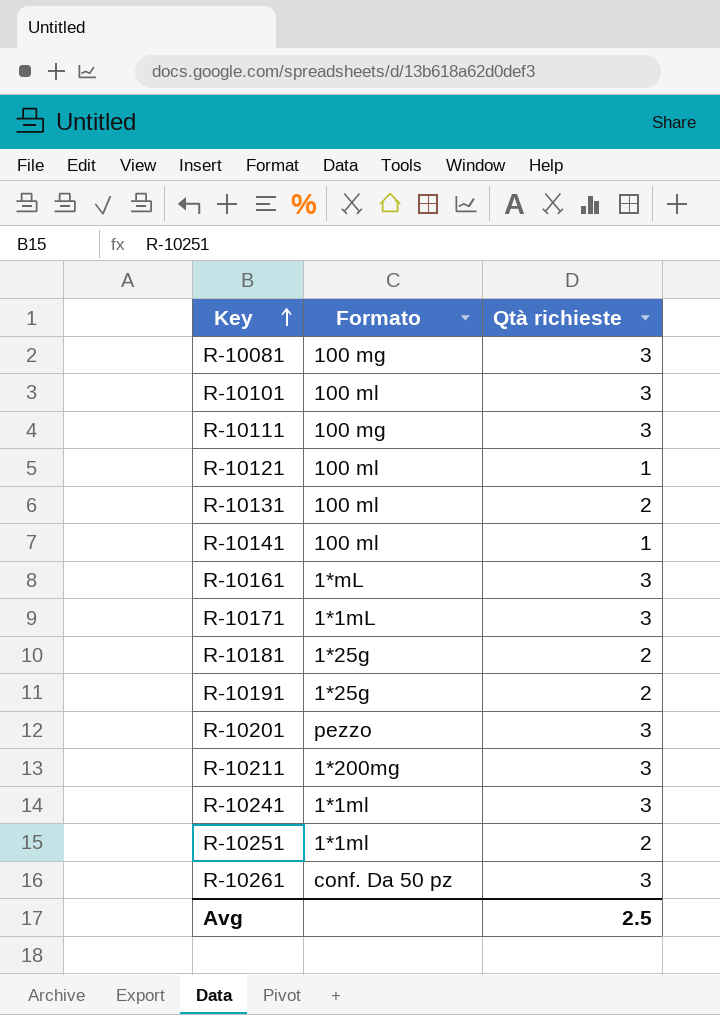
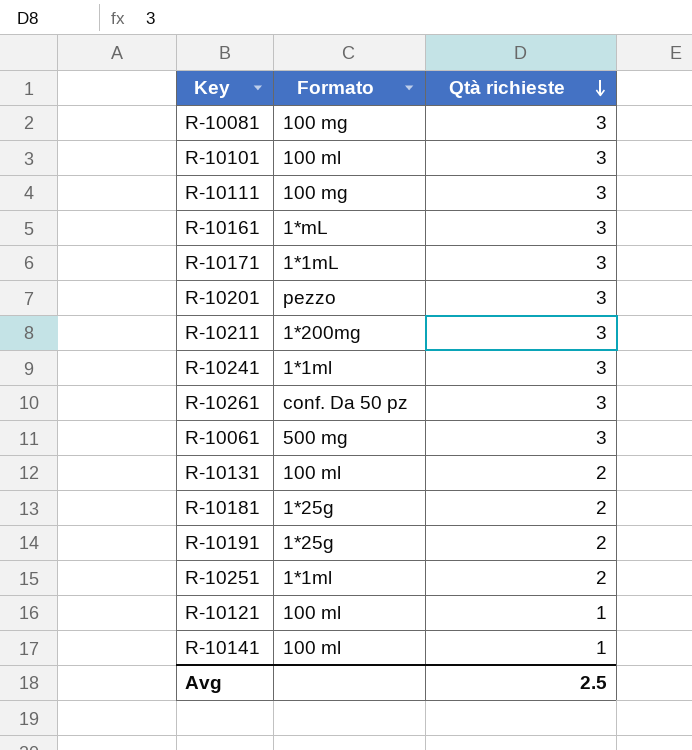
row order: Key ascending -> Qtà richieste descending
row R-10061: none -> 500 mg | 3

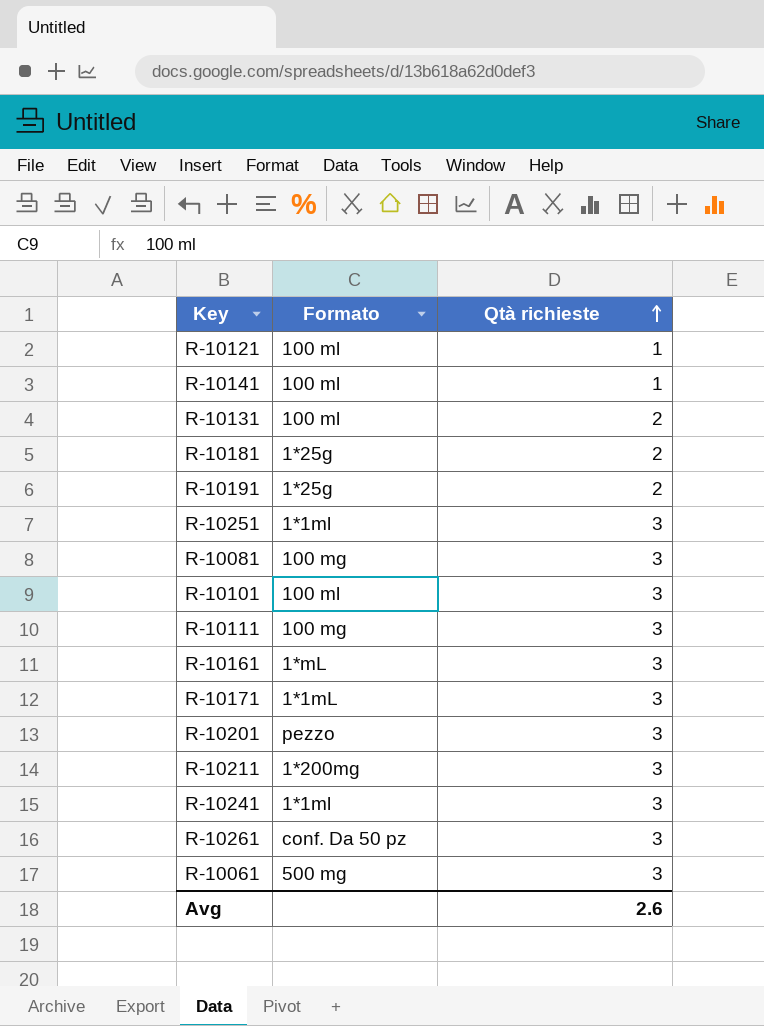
row order: Qtà richieste descending -> Qtà richieste ascending
R-10251 | Qtà richieste: 2 -> 3
Avg | Qtà richieste: 2.5 -> 2.6

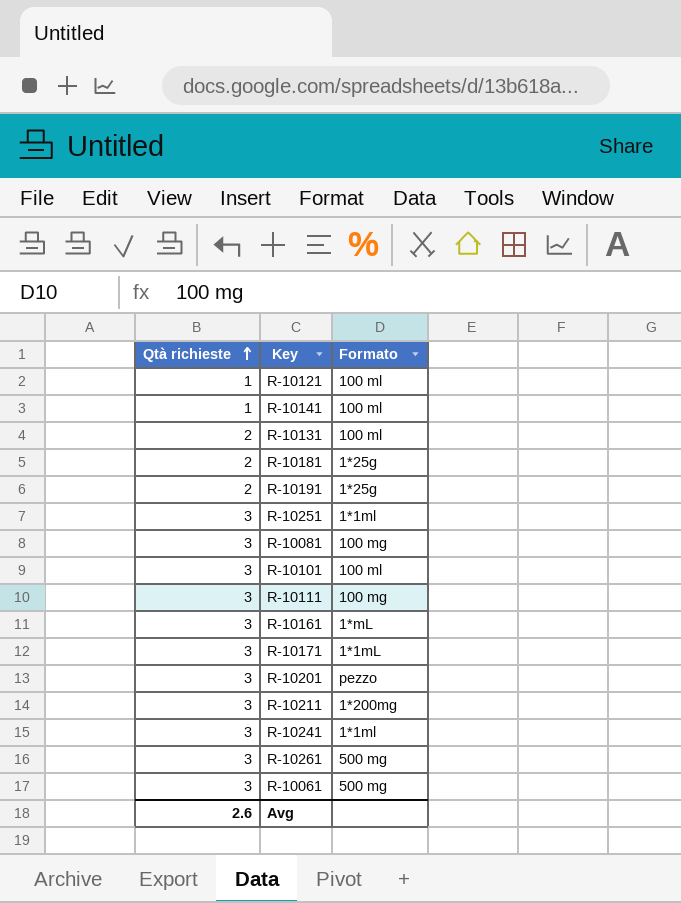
column Qtà richieste | position: 3 -> 1
R-10261 | Formato: conf. Da 50 pz -> 500 mg

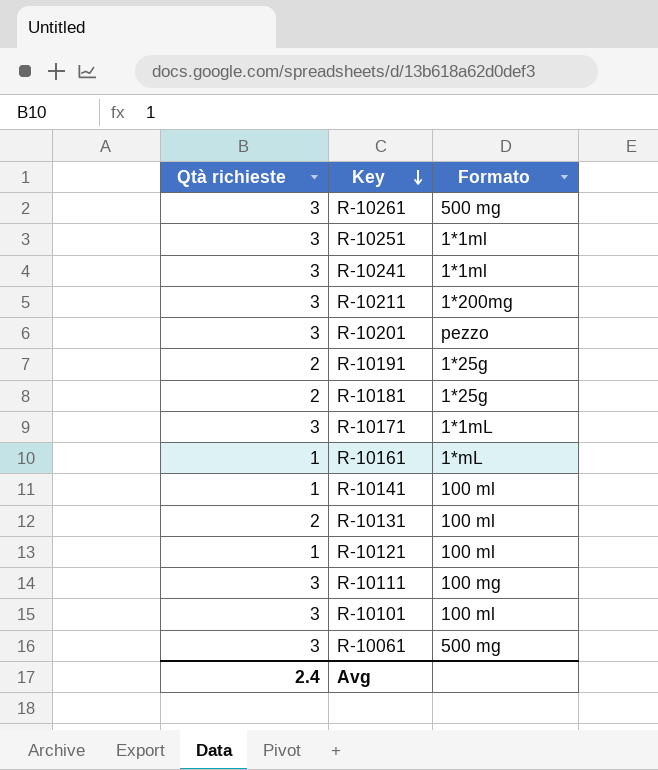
row order: Qtà richieste ascending -> Key descending
row R-10081: 3 | 100 mg -> none
R-10161 | Qtà richieste: 3 -> 1
Avg | Qtà richieste: 2.6 -> 2.4

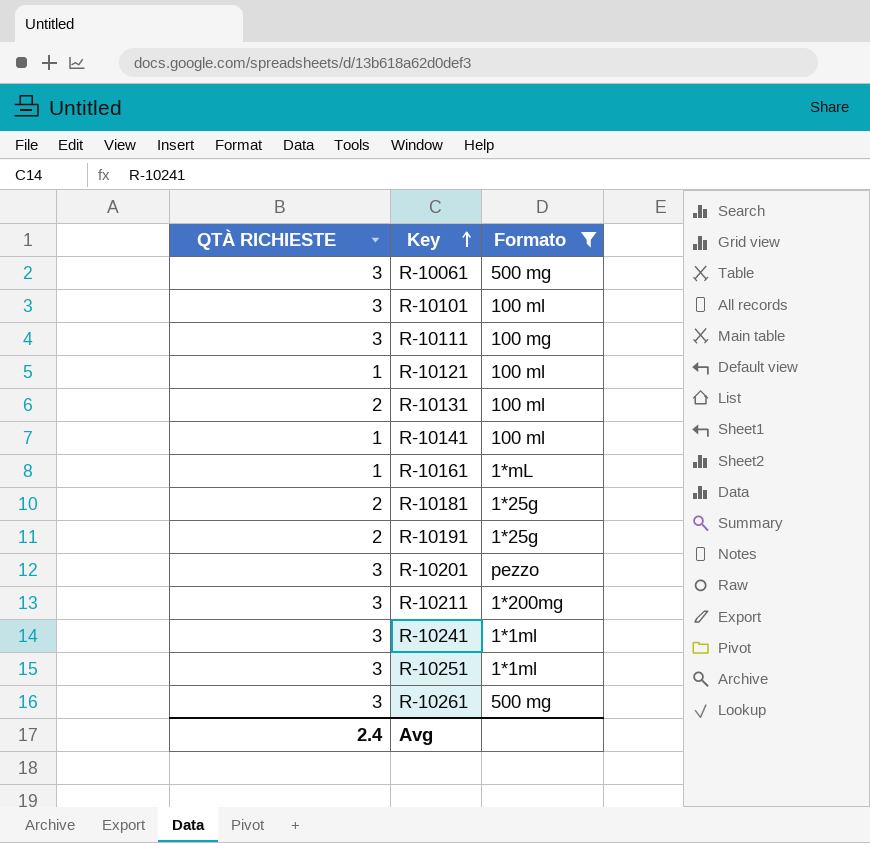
filter: none -> Formato != 1*1mL
row order: Key descending -> Key ascending
column name: Qtà richieste -> QTÀ RICHIESTE

